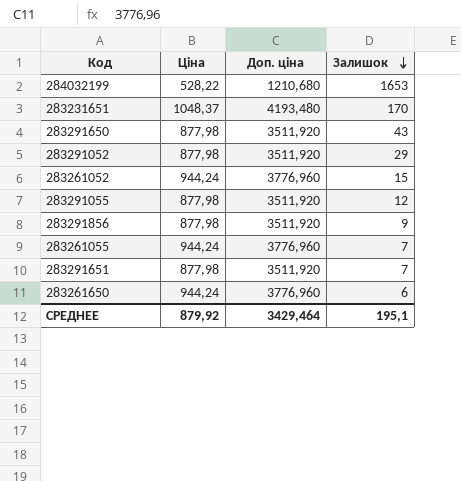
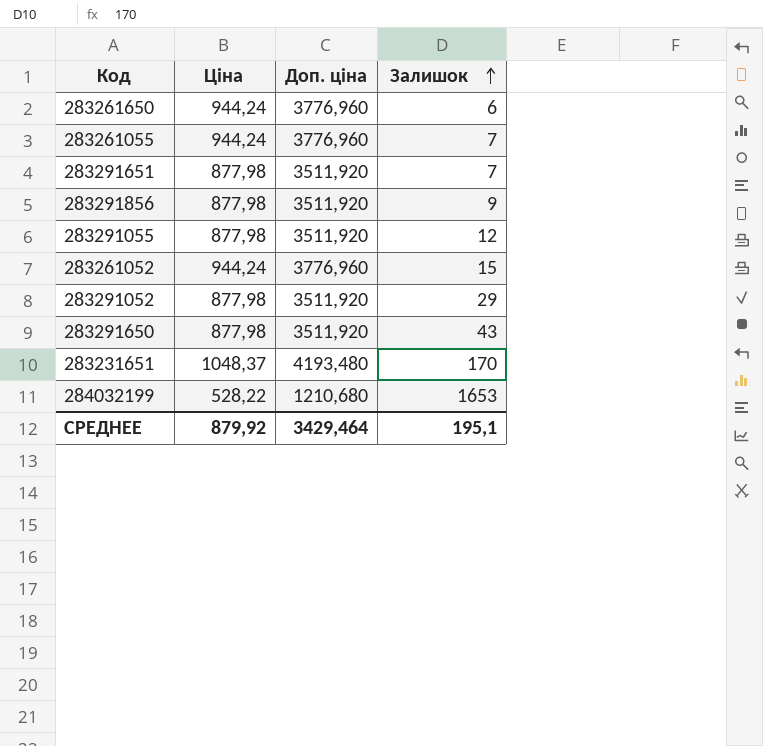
row order: Залишок descending -> Залишок ascending

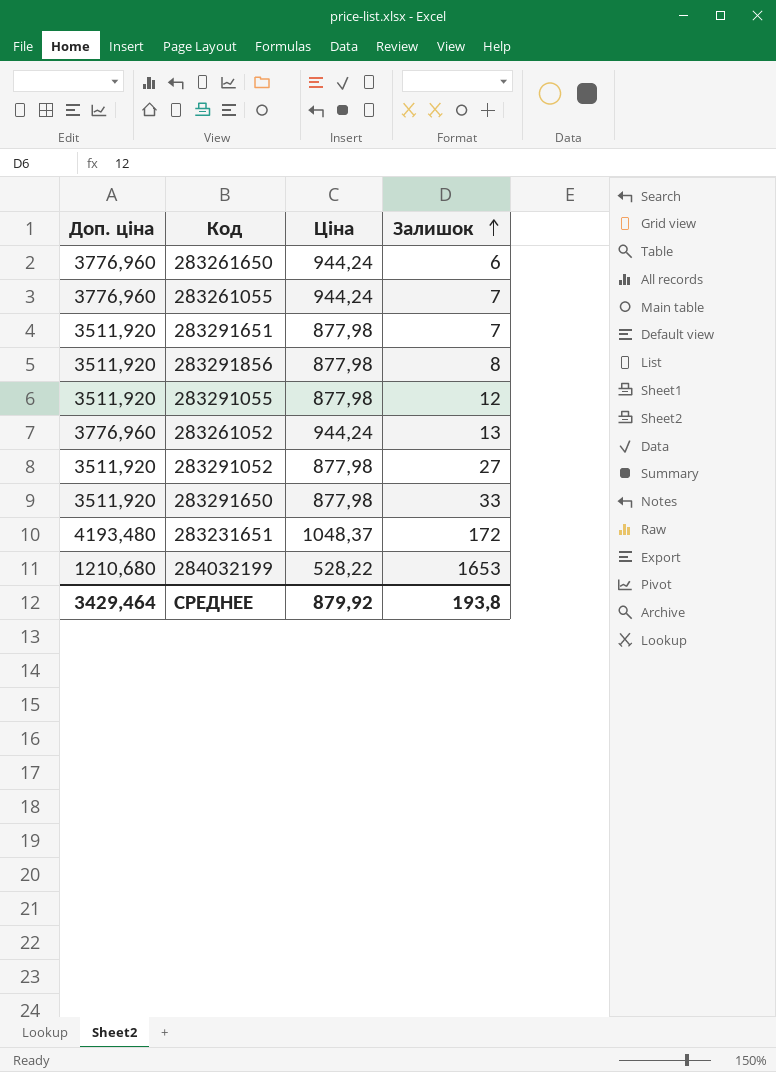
column Доп. ціна | position: 3 -> 1
283291856 | Залишок: 9 -> 8
283261052 | Залишок: 15 -> 13
283291052 | Залишок: 29 -> 27
283291650 | Залишок: 43 -> 33
283231651 | Залишок: 170 -> 172
СРЕДНЕЕ | Залишок: 195,1 -> 193,8

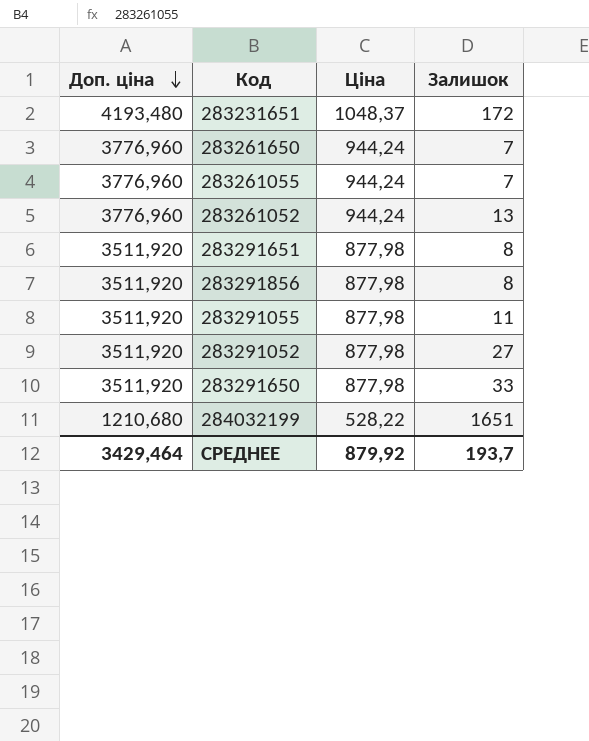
row order: Залишок ascending -> Доп. ціна descending
283261650 | Залишок: 6 -> 7
283291651 | Залишок: 7 -> 8
283291055 | Залишок: 12 -> 11
284032199 | Залишок: 1653 -> 1651
СРЕДНЕЕ | Залишок: 193,8 -> 193,7

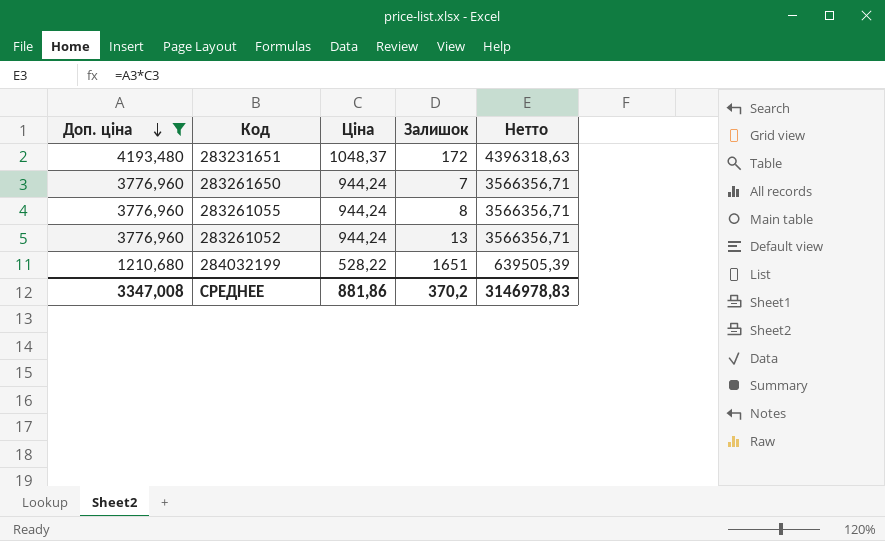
filter: none -> Доп. ціна != 3511,920
column Нетто | formula: none -> [Доп. ціна] * [Ціна]
283261055 | Залишок: 7 -> 8
СРЕДНЕЕ | Доп. ціна: 3429,464 -> 3347,008
СРЕДНЕЕ | Ціна: 879,92 -> 881,86
СРЕДНЕЕ | Залишок: 193,7 -> 370,2

